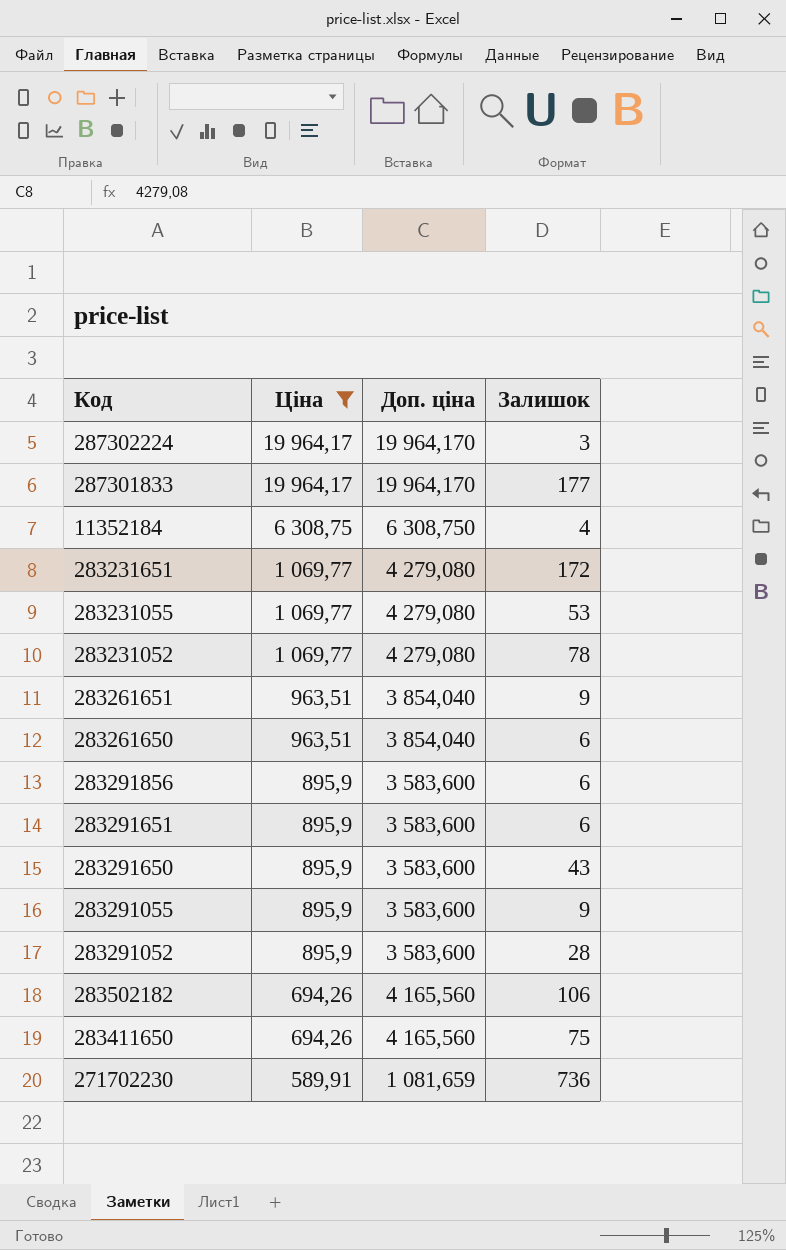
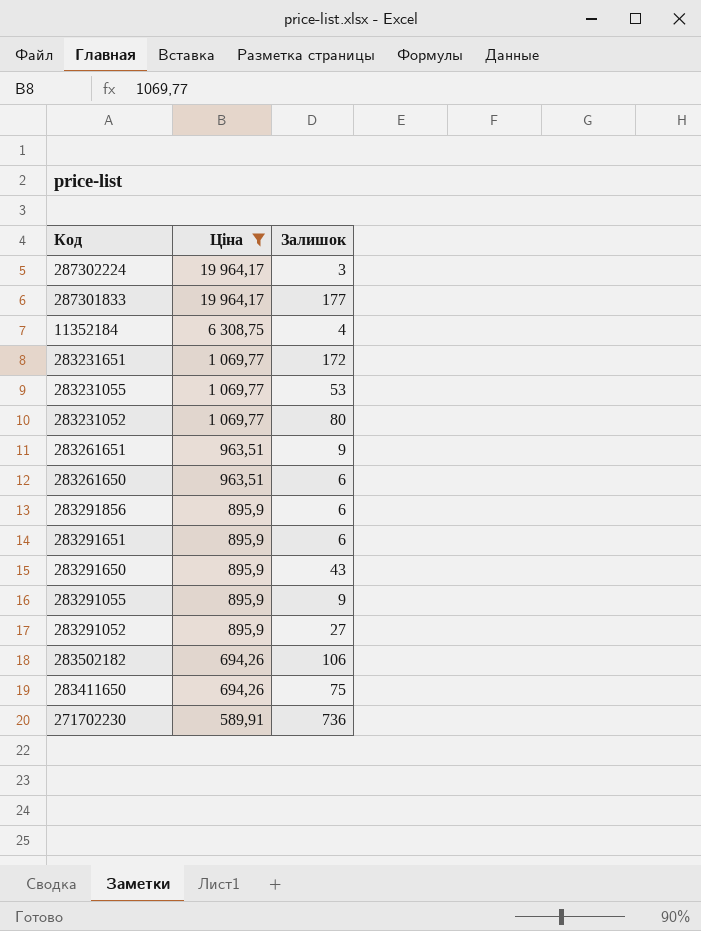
column Доп. ціна | position: 3 -> none
283231052 | Залишок: 78 -> 80
283291052 | Залишок: 28 -> 27

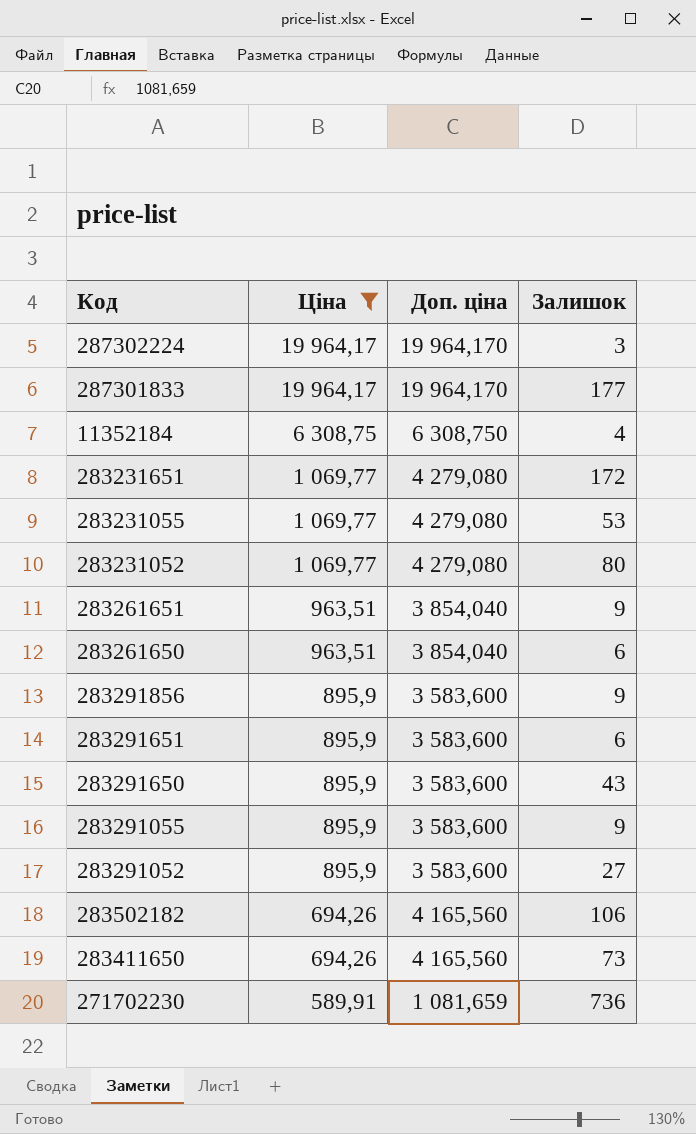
column Доп. ціна | position: none -> 3
283291856 | Залишок: 6 -> 9
283411650 | Залишок: 75 -> 73

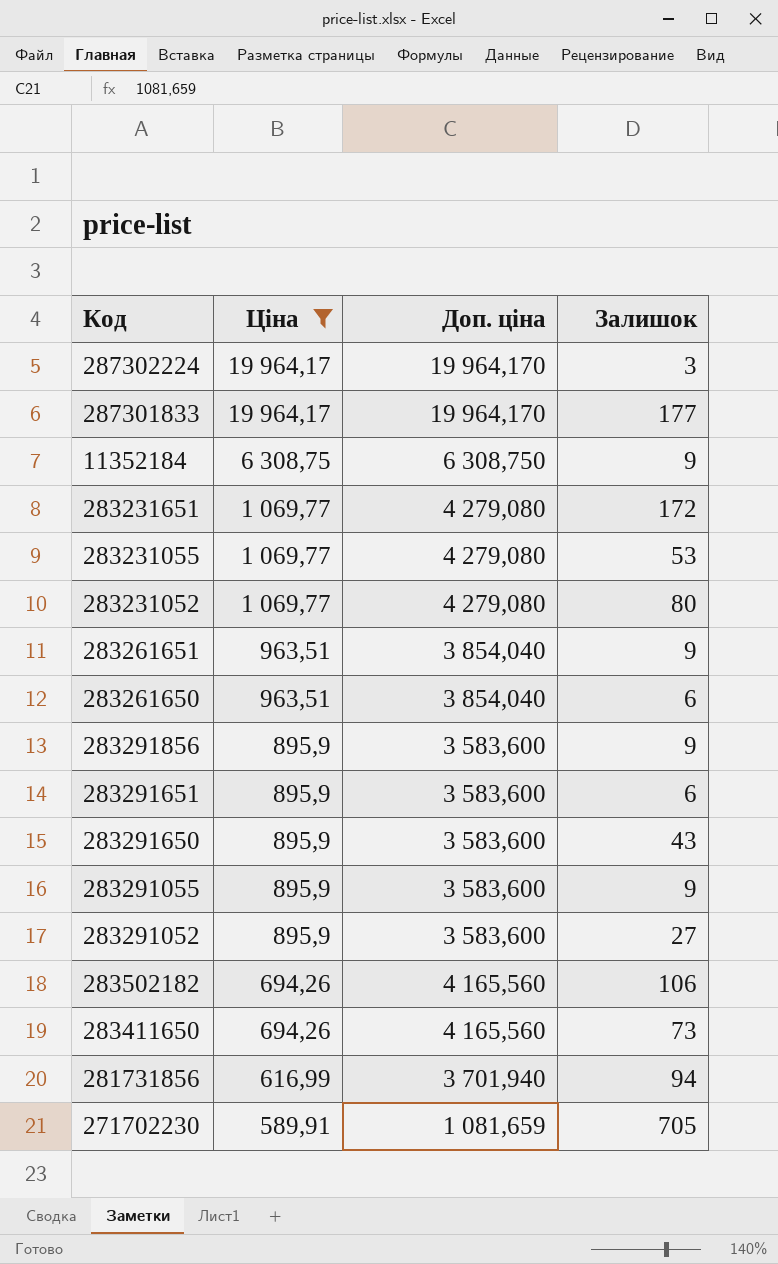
11352184 | Залишок: 4 -> 9
row 281731856: none -> 616,99 | 3 701,940 | 94
271702230 | Залишок: 736 -> 705

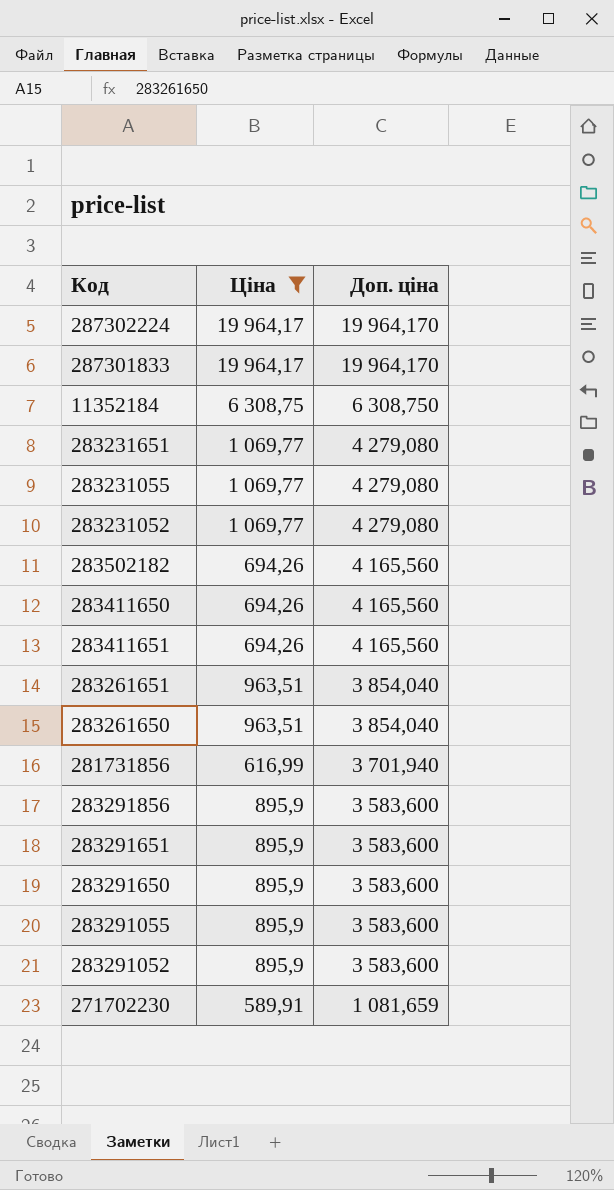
row order: Ціна descending -> Доп. ціна descending
column Залишок | position: 4 -> none
row 283411651: none -> 694,26 | 4 165,560

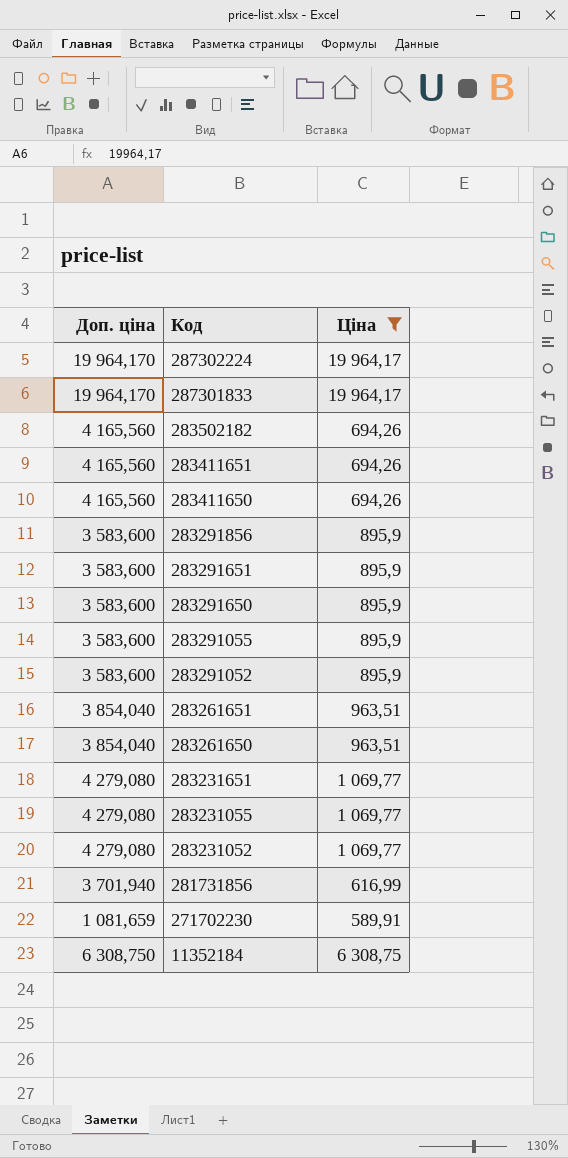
row order: Доп. ціна descending -> Код descending
column Доп. ціна | position: 3 -> 1

